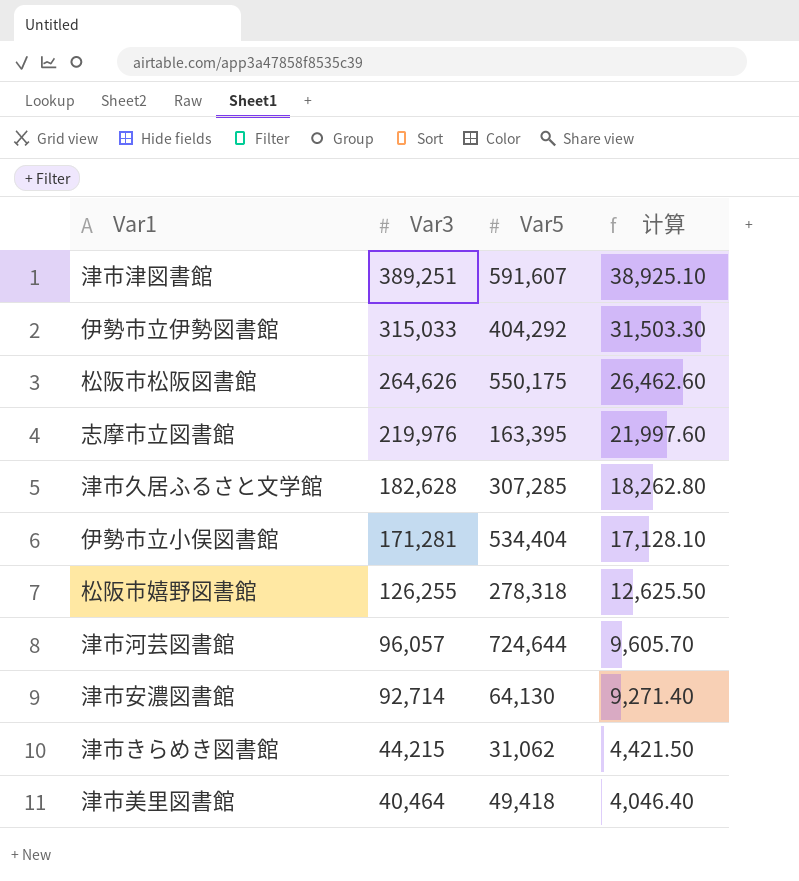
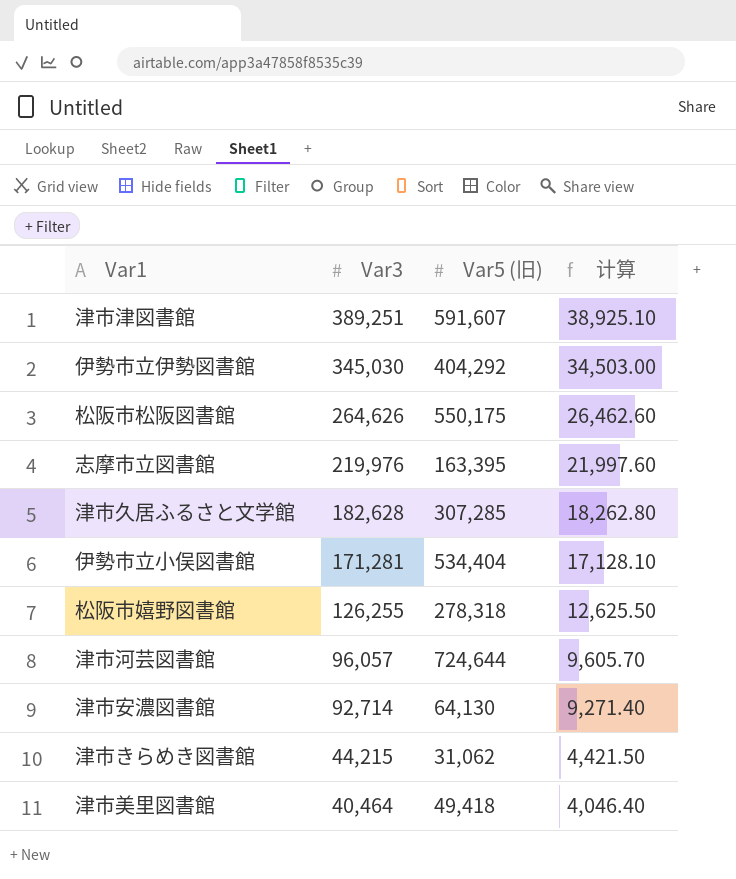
column name: Var5 -> Var5 (旧)
伊勢市立伊勢図書館 | Var3: 315,033 -> 345,030
伊勢市立伊勢図書館 | 计算: 31,503.30 -> 34,503.00

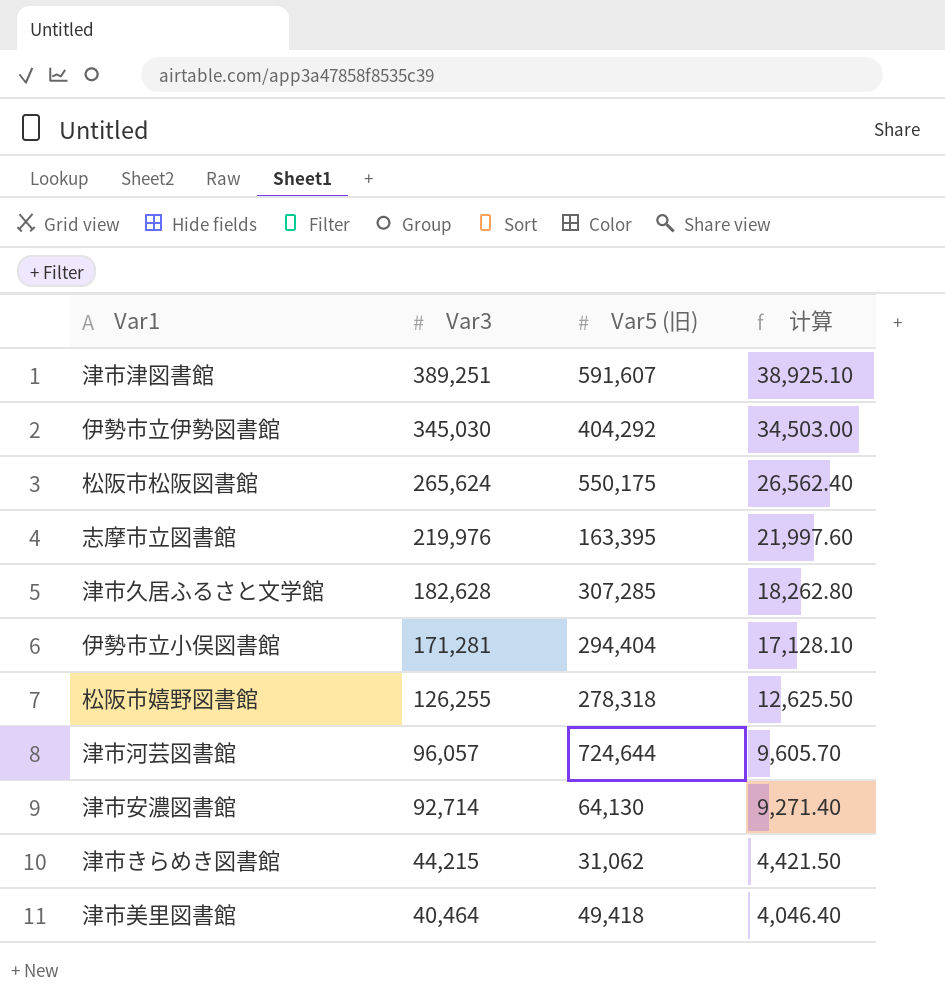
松阪市松阪図書館 | Var3: 264,626 -> 265,624
松阪市松阪図書館 | 计算: 26,462.60 -> 26,562.40
伊勢市立小俣図書館 | Var5 (旧): 534,404 -> 294,404

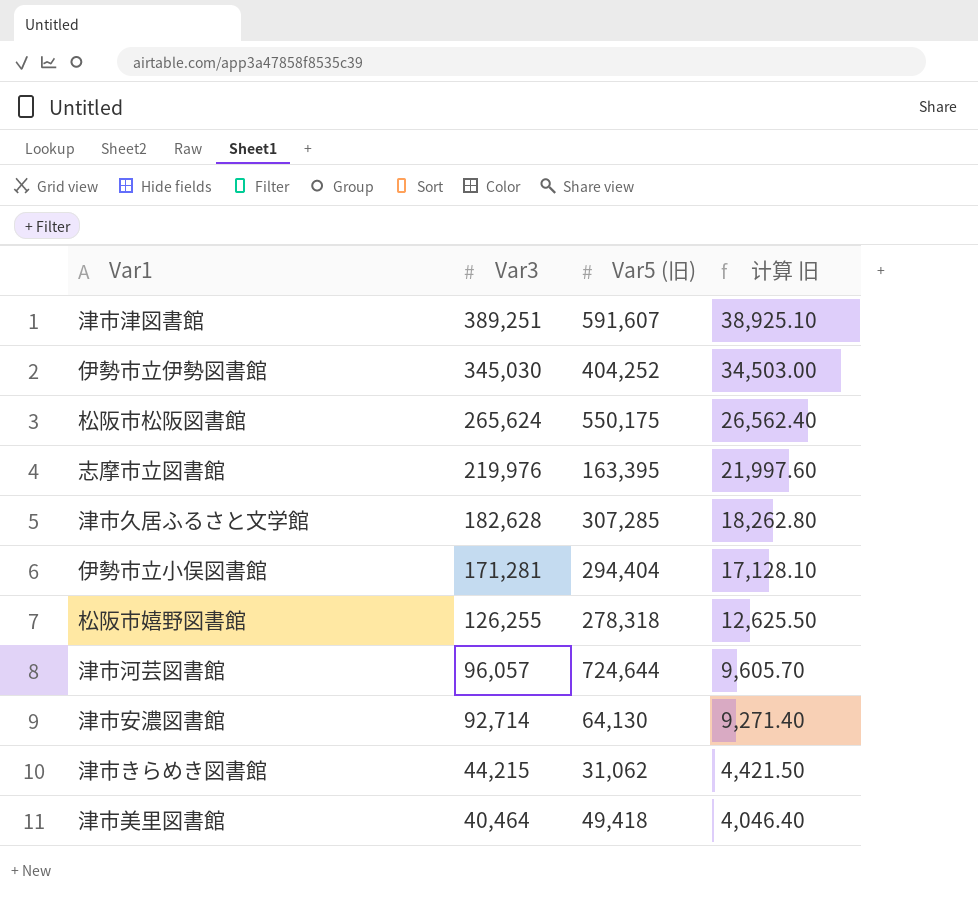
column name: 计算 -> 计算 旧
伊勢市立伊勢図書館 | Var5 (旧): 404,292 -> 404,252

